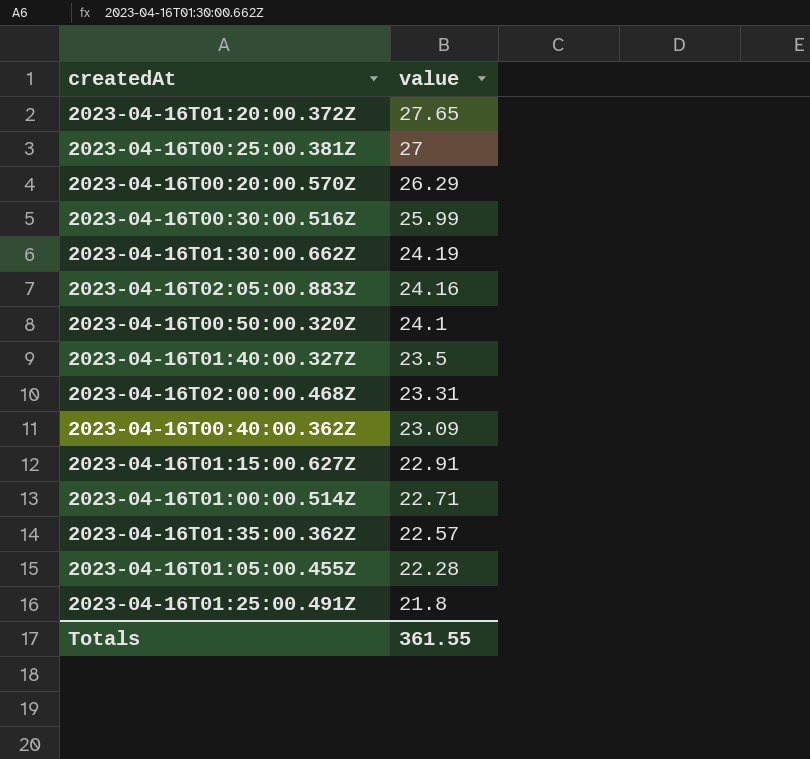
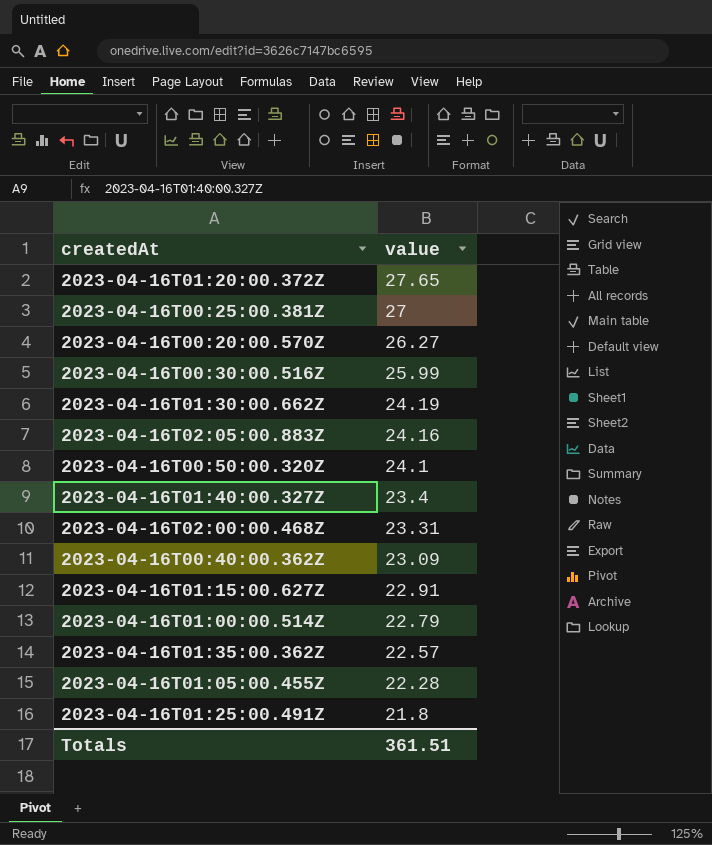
2023-04-16T00:20:00.570Z | value: 26.29 -> 26.27
2023-04-16T01:40:00.327Z | value: 23.5 -> 23.4
2023-04-16T01:00:00.514Z | value: 22.71 -> 22.79
Totals | value: 361.55 -> 361.51

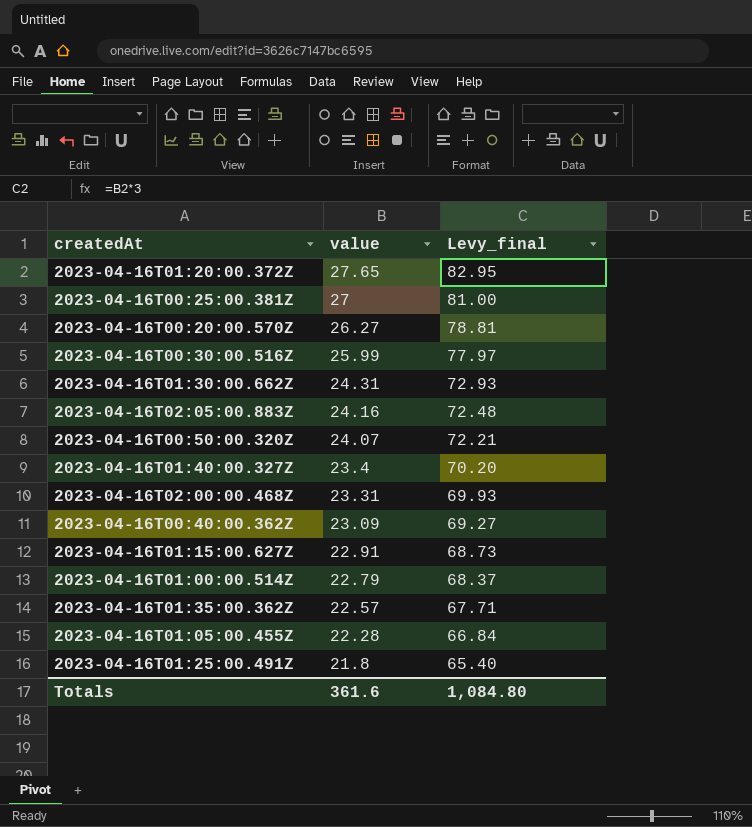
column Levy_final | formula: none -> [value] * 3
2023-04-16T01:30:00.662Z | value: 24.19 -> 24.31
2023-04-16T00:50:00.320Z | value: 24.1 -> 24.07
Totals | value: 361.51 -> 361.6

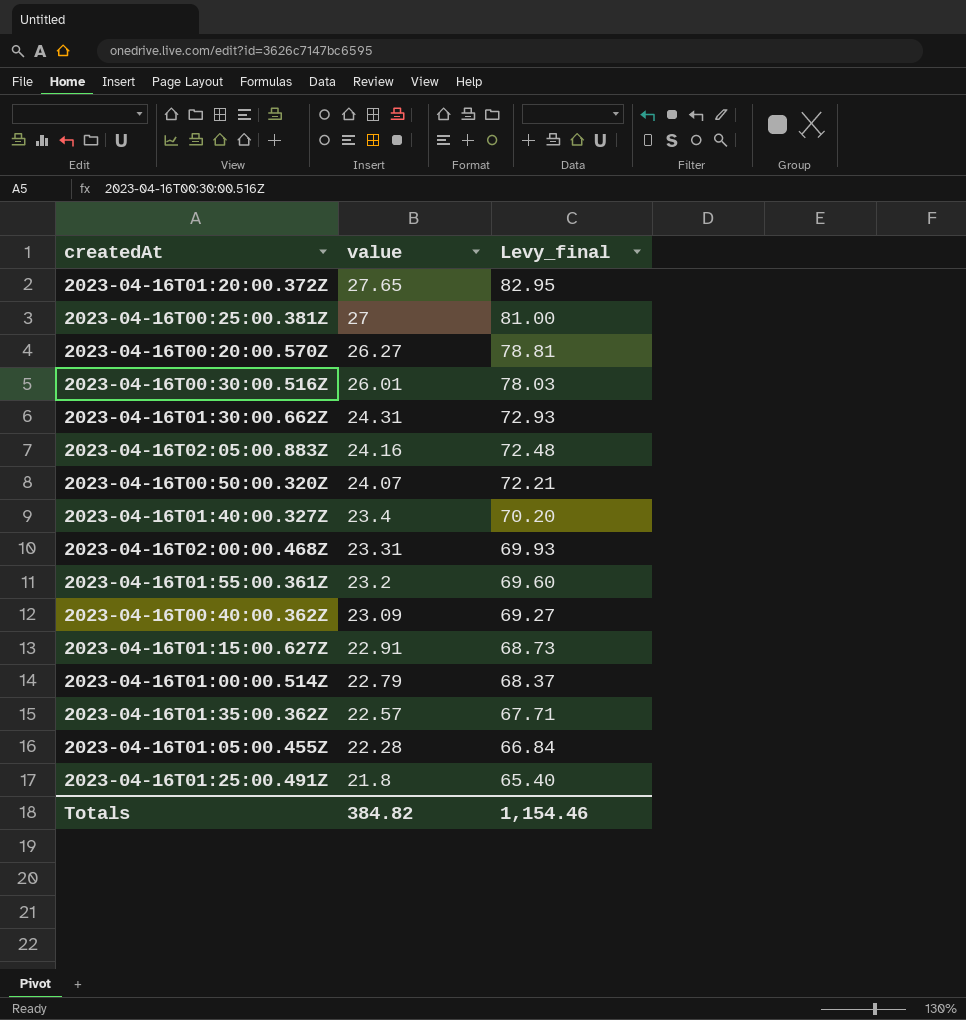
2023-04-16T00:30:00.516Z | value: 25.99 -> 26.01
2023-04-16T00:30:00.516Z | Levy_final: 77.97 -> 78.03
row 2023-04-16T01:55:00.361Z: none -> 23.2 | 69.60
Totals | value: 361.6 -> 384.82
Totals | Levy_final: 1,084.80 -> 1,154.46

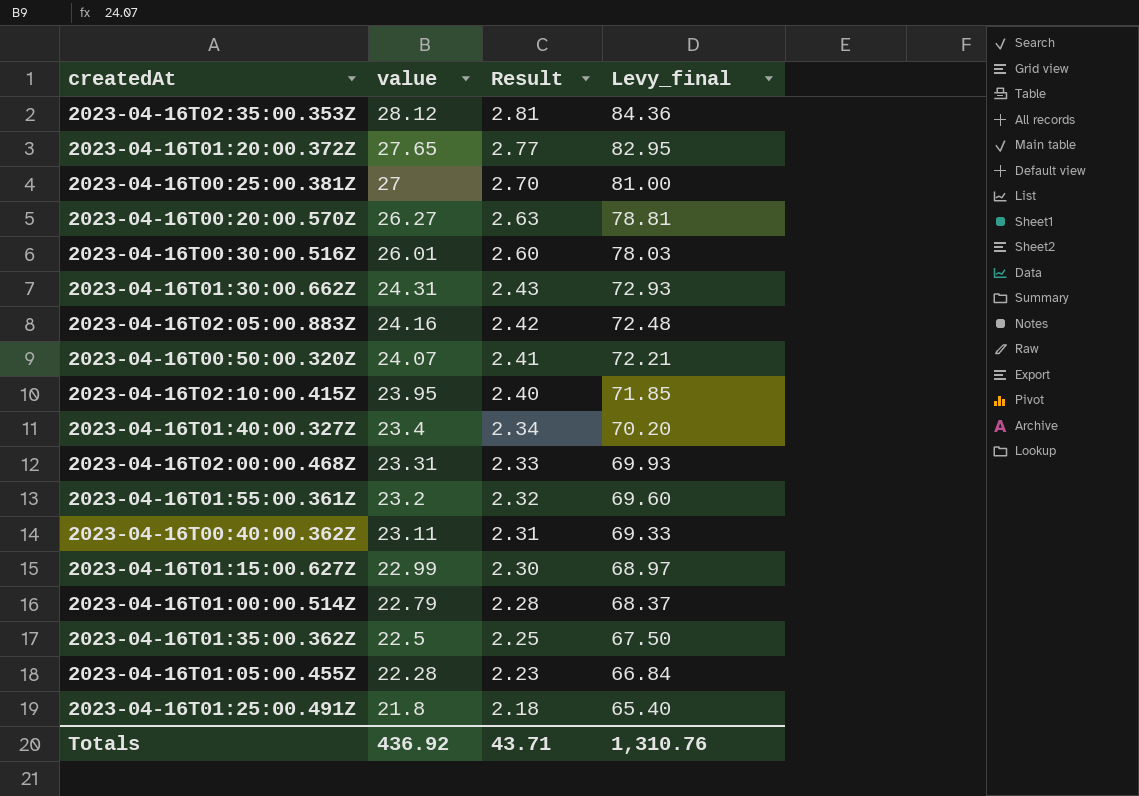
column Result | formula: none -> [value] * 0.1
row 2023-04-16T02:35:00.353Z: none -> 28.12 | 2.81 | 84.36
row 2023-04-16T02:10:00.415Z: none -> 23.95 | 2.40 | 71.85
2023-04-16T00:40:00.362Z | value: 23.09 -> 23.11
2023-04-16T00:40:00.362Z | Levy_final: 69.27 -> 69.33
2023-04-16T01:15:00.627Z | value: 22.91 -> 22.99
2023-04-16T01:15:00.627Z | Levy_final: 68.73 -> 68.97
2023-04-16T01:35:00.362Z | value: 22.57 -> 22.5
2023-04-16T01:35:00.362Z | Levy_final: 67.71 -> 67.50
Totals | value: 384.82 -> 436.92
Totals | Levy_final: 1,154.46 -> 1,310.76

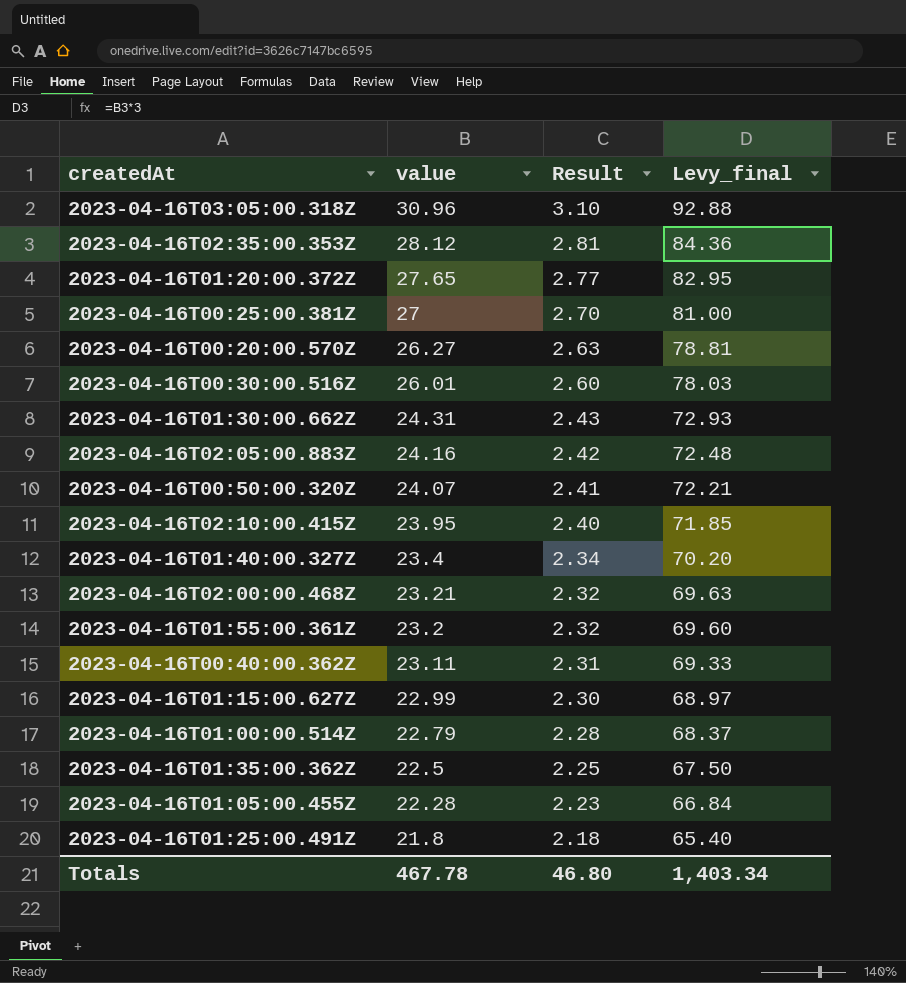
row 2023-04-16T03:05:00.318Z: none -> 30.96 | 3.10 | 92.88
2023-04-16T02:00:00.468Z | value: 23.31 -> 23.21
2023-04-16T02:00:00.468Z | Result: 2.33 -> 2.32
2023-04-16T02:00:00.468Z | Levy_final: 69.93 -> 69.63
Totals | value: 436.92 -> 467.78
Totals | Result: 43.71 -> 46.80
Totals | Levy_final: 1,310.76 -> 1,403.34

